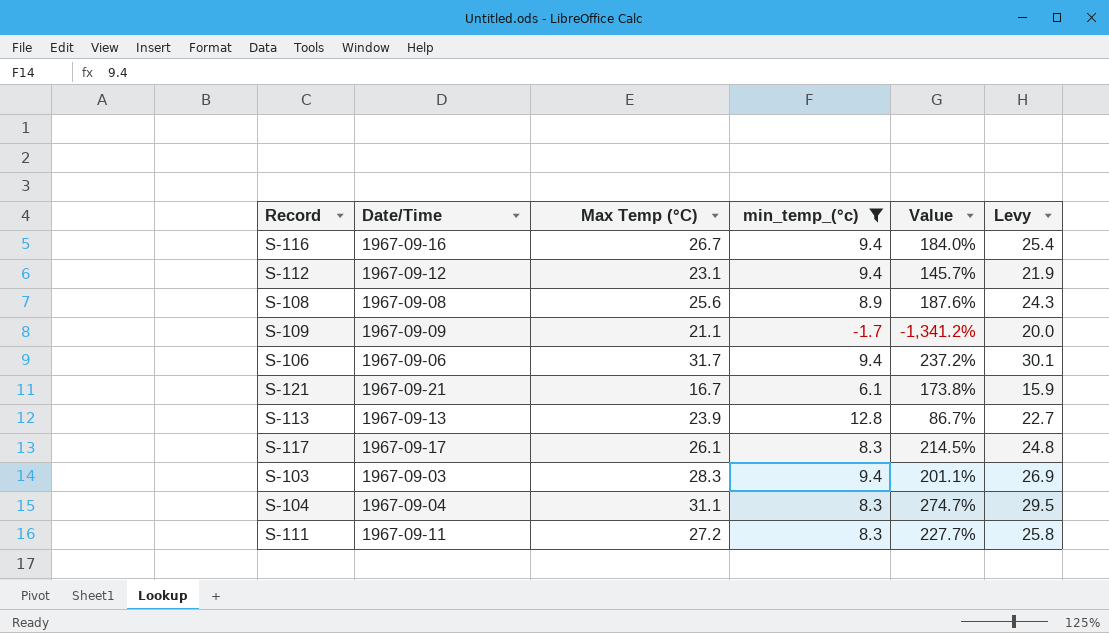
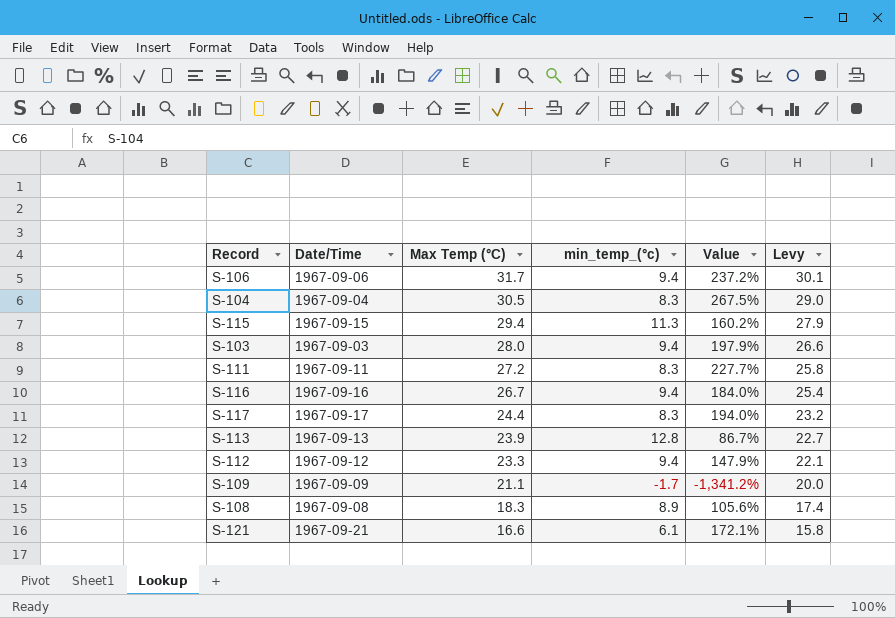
filter: min_temp_(°c) != 11.3 -> none
row order: none -> Max Temp (°C) descending
S-104 | Max Temp (°C): 31.1 -> 30.5
S-104 | Value: 274.7% -> 267.5%
S-104 | Levy: 29.5 -> 29.0
S-103 | Max Temp (°C): 28.3 -> 28.0
S-103 | Value: 201.1% -> 197.9%
S-103 | Levy: 26.9 -> 26.6
S-117 | Max Temp (°C): 26.1 -> 24.4
S-117 | Value: 214.5% -> 194.0%
S-117 | Levy: 24.8 -> 23.2
S-112 | Max Temp (°C): 23.1 -> 23.3
S-112 | Value: 145.7% -> 147.9%
S-112 | Levy: 21.9 -> 22.1
S-108 | Max Temp (°C): 25.6 -> 18.3
S-108 | Value: 187.6% -> 105.6%
S-108 | Levy: 24.3 -> 17.4
S-121 | Max Temp (°C): 16.7 -> 16.6
S-121 | Value: 173.8% -> 172.1%
S-121 | Levy: 15.9 -> 15.8

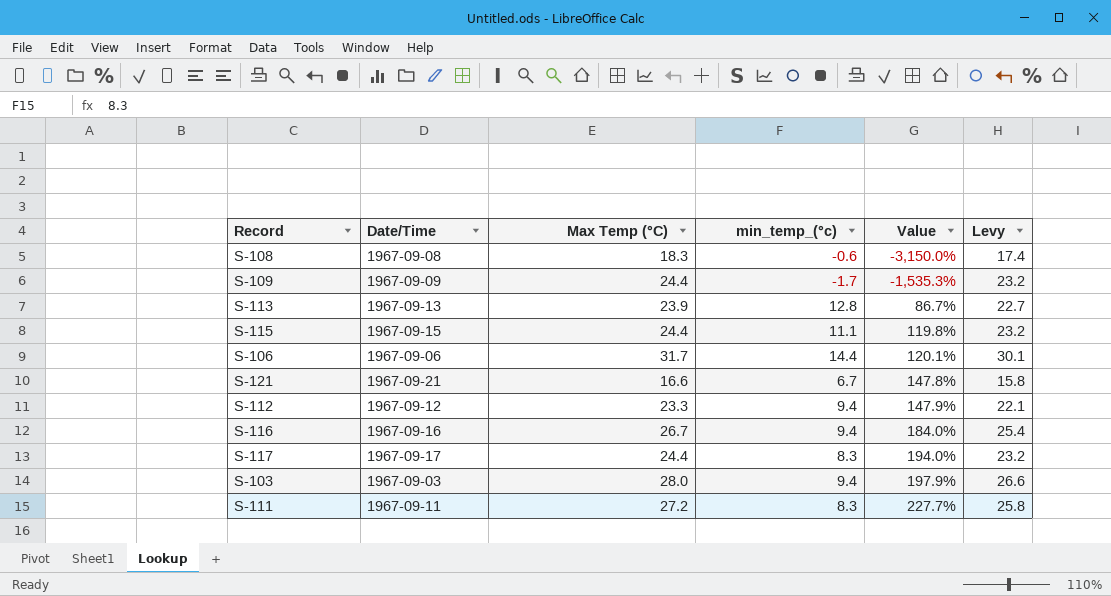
row order: Max Temp (°C) descending -> Value ascending
row S-104: 1967-09-04 | 30.5 | 8.3 | 267.5% | 29.0 -> none
S-108 | min_temp_(°c): 8.9 -> -0.6
S-108 | Value: 105.6% -> -3,150.0%
S-109 | Max Temp (°C): 21.1 -> 24.4
S-109 | Value: -1,341.2% -> -1,535.3%
S-109 | Levy: 20.0 -> 23.2
S-115 | Max Temp (°C): 29.4 -> 24.4
S-115 | min_temp_(°c): 11.3 -> 11.1
S-115 | Value: 160.2% -> 119.8%
S-115 | Levy: 27.9 -> 23.2
S-106 | min_temp_(°c): 9.4 -> 14.4
S-106 | Value: 237.2% -> 120.1%
S-121 | min_temp_(°c): 6.1 -> 6.7
S-121 | Value: 172.1% -> 147.8%

